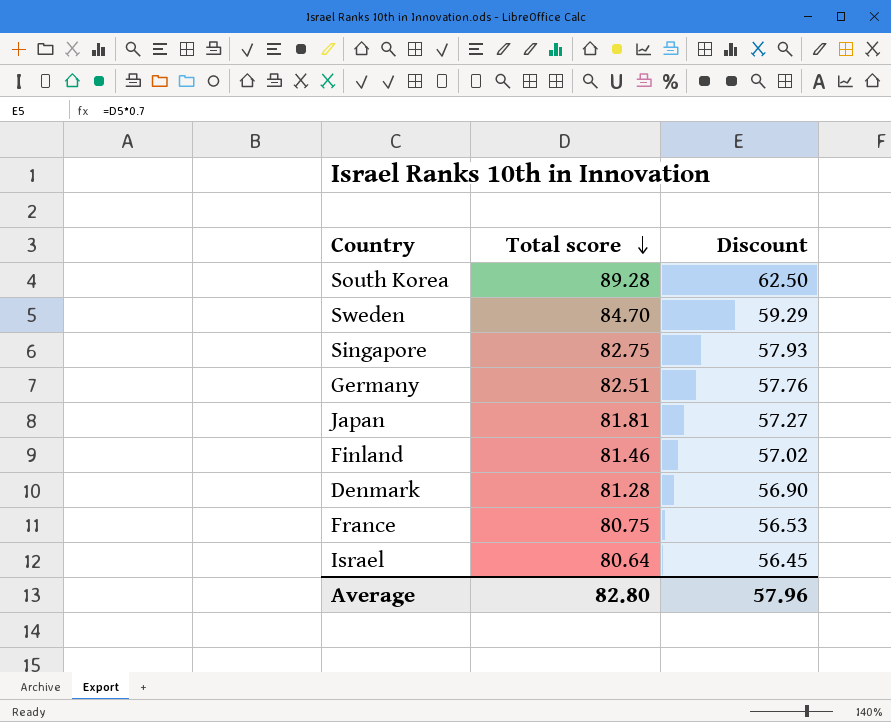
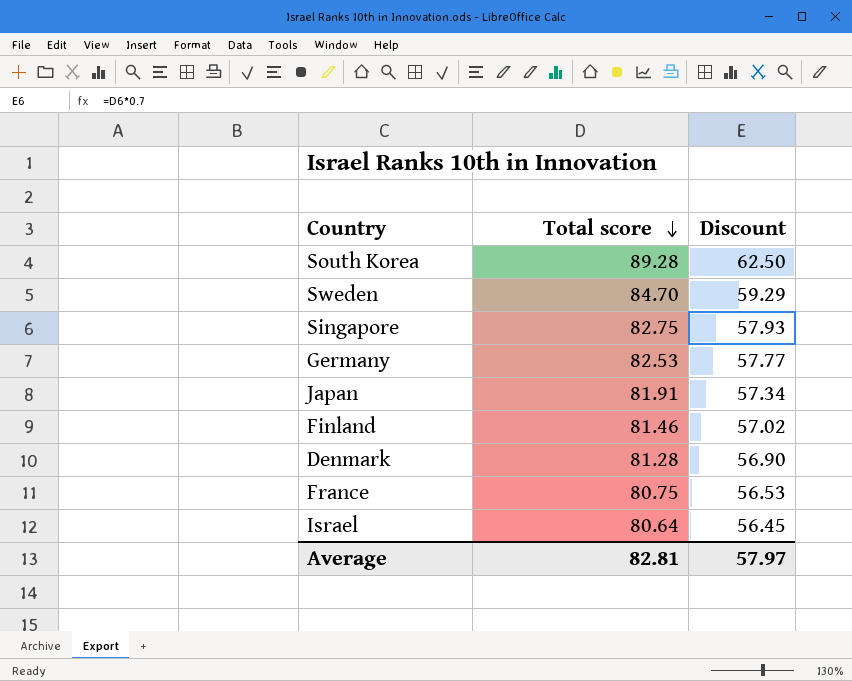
Germany | Total score: 82.51 -> 82.53
Germany | Discount: 57.76 -> 57.77
Japan | Total score: 81.81 -> 81.91
Japan | Discount: 57.27 -> 57.34
Average | Total score: 82.80 -> 82.81
Average | Discount: 57.96 -> 57.97

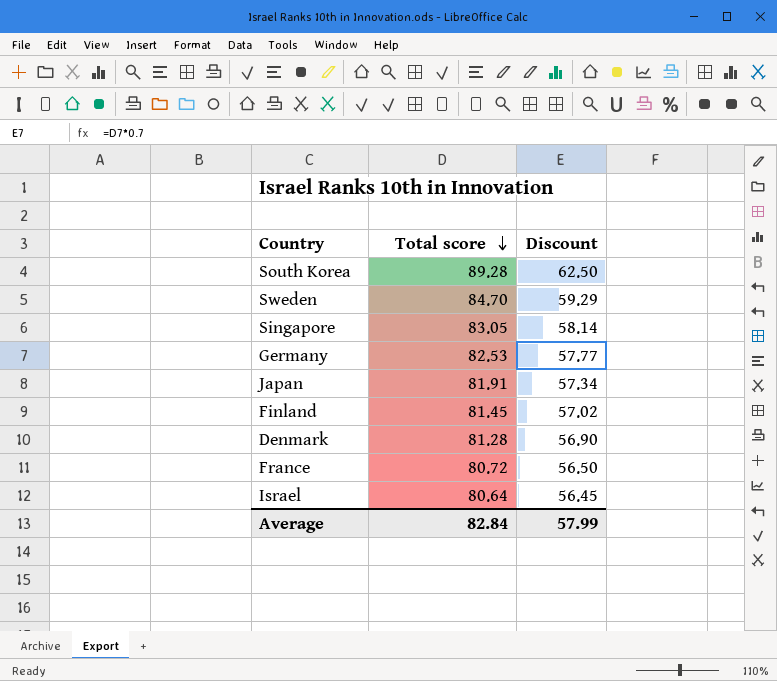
Singapore | Total score: 82.75 -> 83.05
Singapore | Discount: 57.93 -> 58.14
Finland | Total score: 81.46 -> 81.45
France | Total score: 80.75 -> 80.72
France | Discount: 56.53 -> 56.50
Average | Total score: 82.81 -> 82.84
Average | Discount: 57.97 -> 57.99

